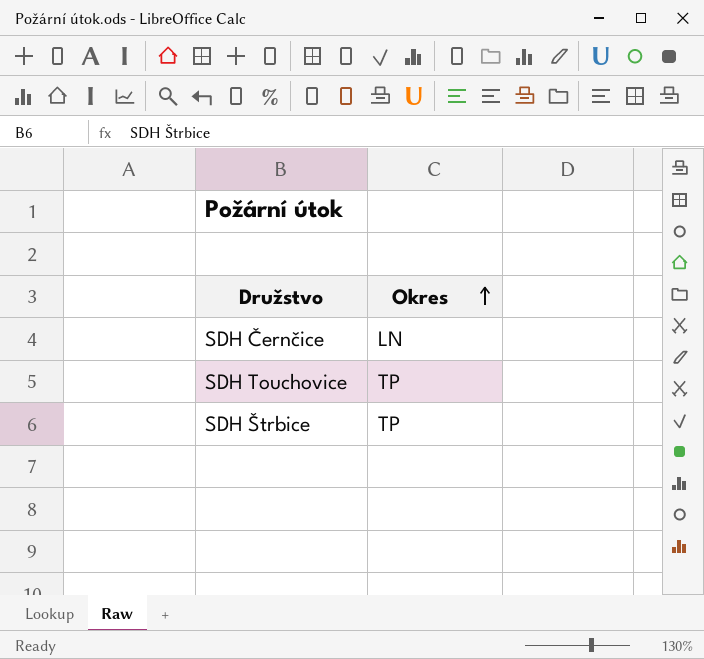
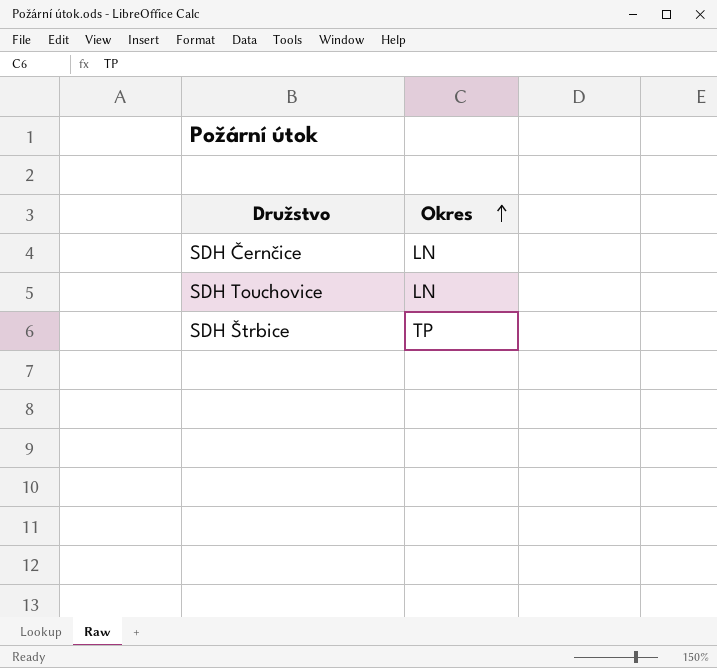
SDH Touchovice | Okres: TP -> LN

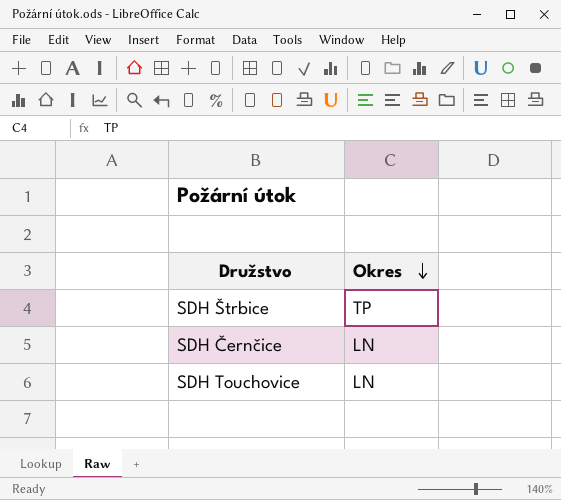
row order: Okres ascending -> Okres descending

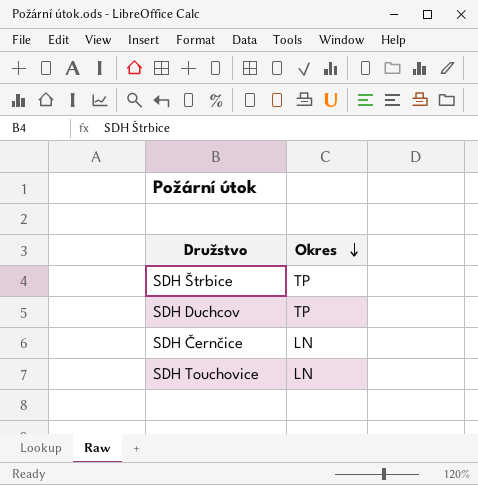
row SDH Duchcov: none -> TP

